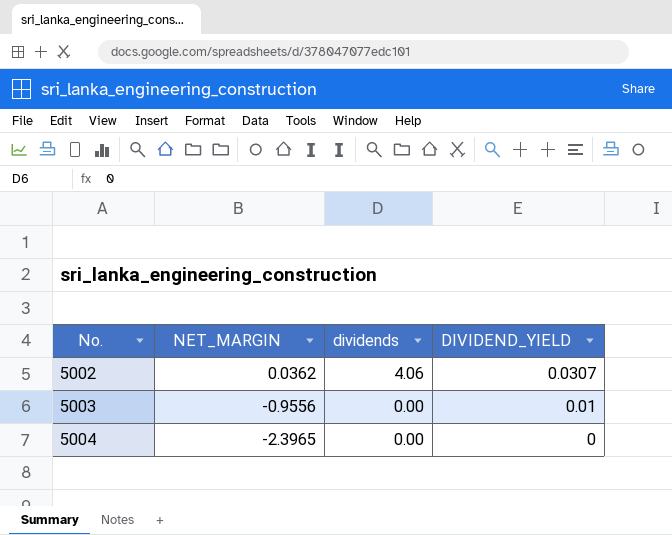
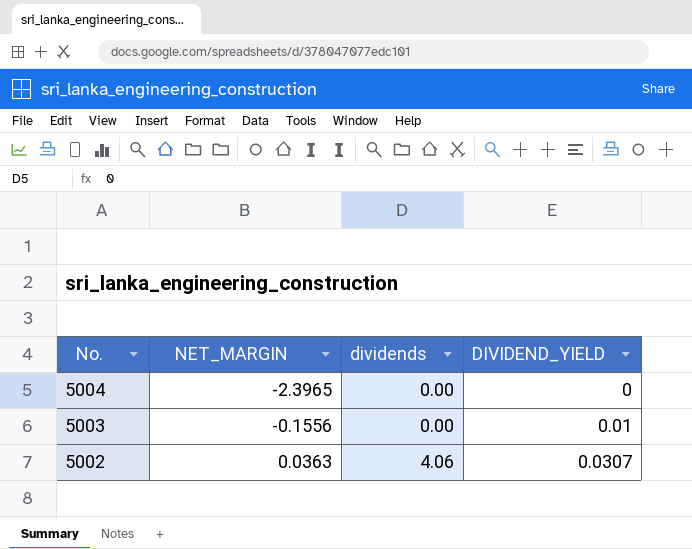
row order: No. ascending -> No. descending
5003 | NET_MARGIN: -0.9556 -> -0.1556
5002 | NET_MARGIN: 0.0362 -> 0.0363

